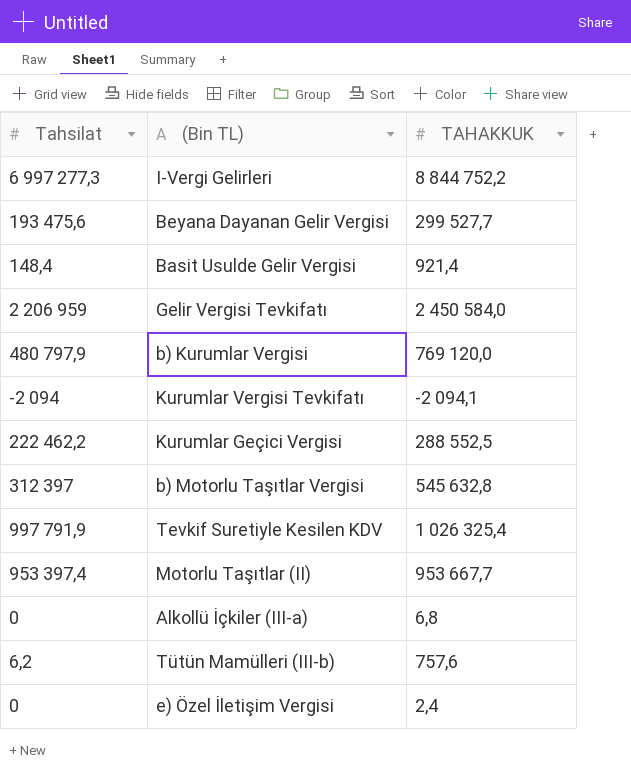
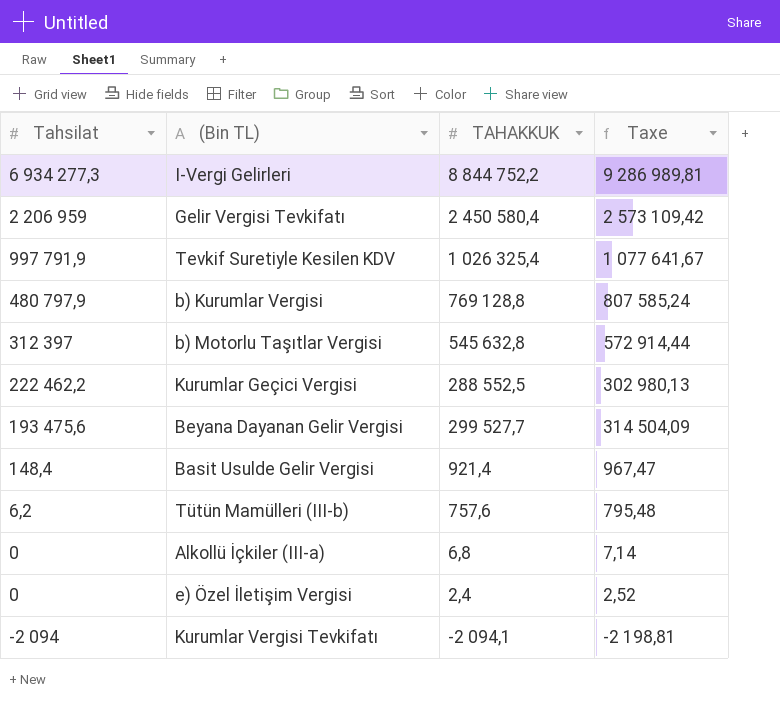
row order: none -> Tahsilat descending
column Taxe | formula: none -> [TAHAKKUK] * 1,05
row Motorlu Taşıtlar (II): 953 397,4 | 953 667,7 -> none
I-Vergi Gelirleri | Tahsilat: 6 997 277,3 -> 6 934 277,3
Gelir Vergisi Tevkifatı | TAHAKKUK: 2 450 584,0 -> 2 450 580,4
b) Kurumlar Vergisi | TAHAKKUK: 769 120,0 -> 769 128,8

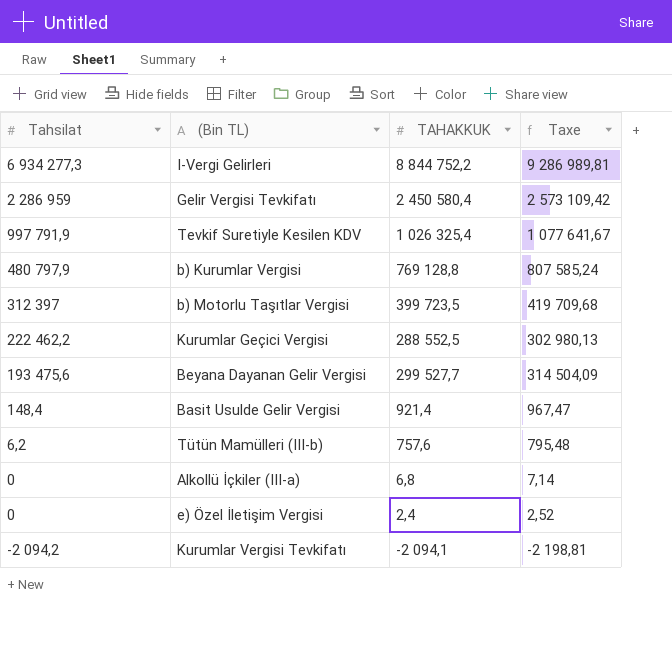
Gelir Vergisi Tevkifatı | Tahsilat: 2 206 959 -> 2 286 959
b) Motorlu Taşıtlar Vergisi | TAHAKKUK: 545 632,8 -> 399 723,5
b) Motorlu Taşıtlar Vergisi | Taxe: 572 914,44 -> 419 709,68
Kurumlar Vergisi Tevkifatı | Tahsilat: -2 094 -> -2 094,2

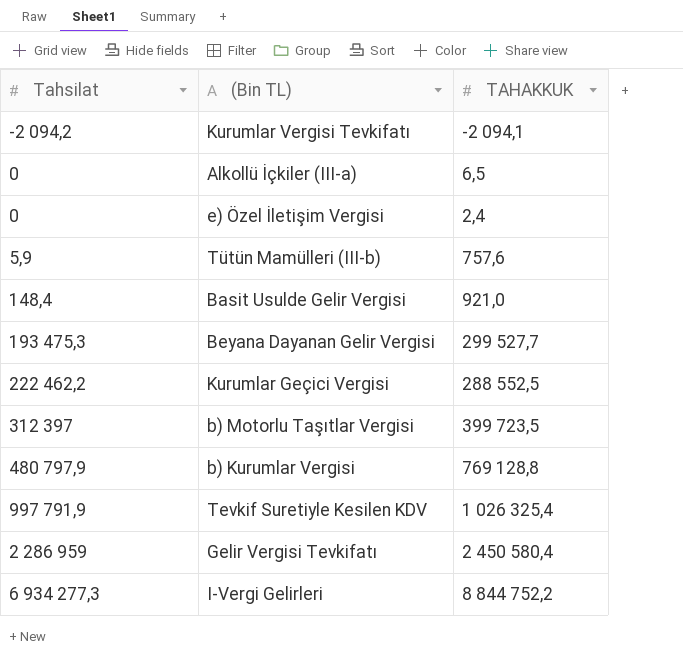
row order: Tahsilat descending -> Tahsilat ascending
column Taxe | formula: [TAHAKKUK] * 1,05 -> none
Alkollü İçkiler (III-a) | TAHAKKUK: 6,8 -> 6,5
Tütün Mamülleri (III-b) | Tahsilat: 6,2 -> 5,9
Basit Usulde Gelir Vergisi | TAHAKKUK: 921,4 -> 921,0
Beyana Dayanan Gelir Vergisi | Tahsilat: 193 475,6 -> 193 475,3

